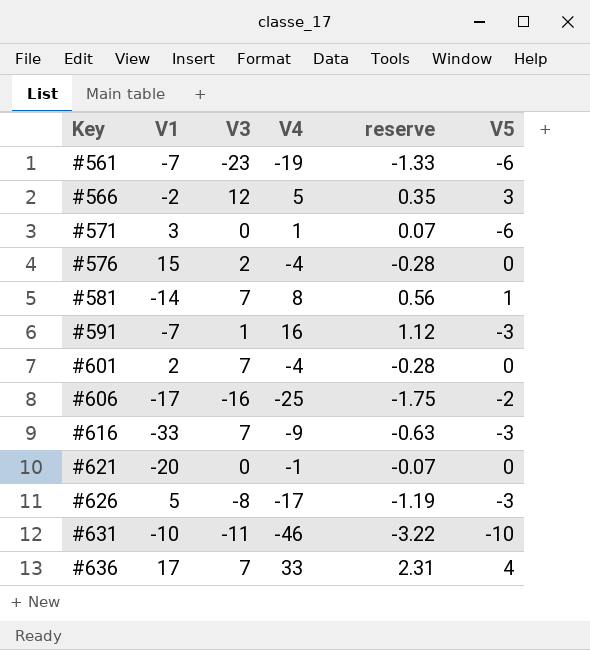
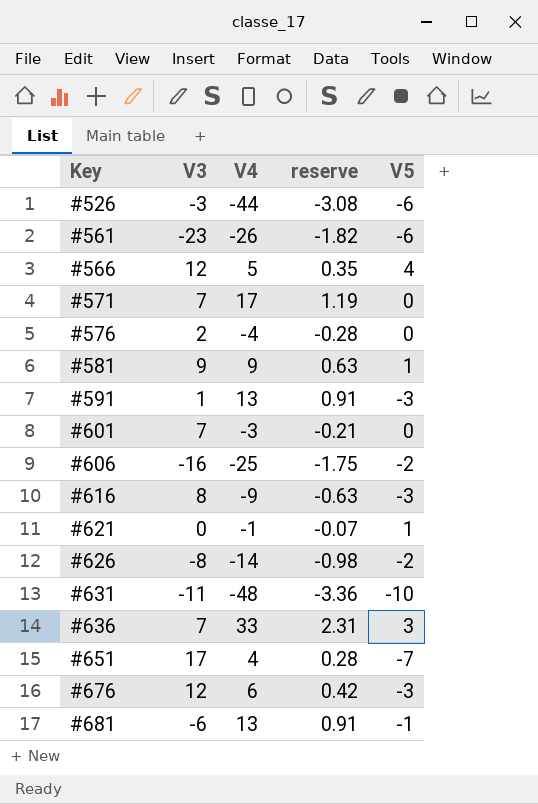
column V1 | position: 2 -> none
row #526: none -> -3 | -44 | -3.08 | -6
#561 | V4: -19 -> -26
#561 | reserve: -1.33 -> -1.82
#566 | V5: 3 -> 4
#571 | V3: 0 -> 7
#571 | V4: 1 -> 17
#571 | reserve: 0.07 -> 1.19
#571 | V5: -6 -> 0
#581 | V3: 7 -> 9
#581 | V4: 8 -> 9
#581 | reserve: 0.56 -> 0.63
#591 | V4: 16 -> 13
#591 | reserve: 1.12 -> 0.91
#601 | V4: -4 -> -3
#601 | reserve: -0.28 -> -0.21
#616 | V3: 7 -> 8
#621 | V5: 0 -> 1
#626 | V4: -17 -> -14
#626 | reserve: -1.19 -> -0.98
#626 | V5: -3 -> -2
#631 | V4: -46 -> -48
#631 | reserve: -3.22 -> -3.36
#636 | V5: 4 -> 3
row #651: none -> 17 | 4 | 0.28 | -7
row #676: none -> 12 | 6 | 0.42 | -3
row #681: none -> -6 | 13 | 0.91 | -1

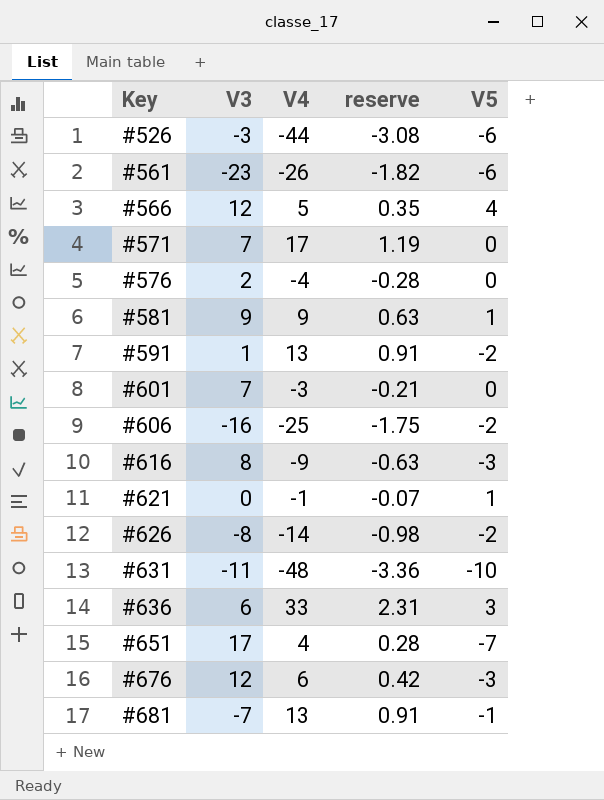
#591 | V5: -3 -> -2
#636 | V3: 7 -> 6
#681 | V3: -6 -> -7

